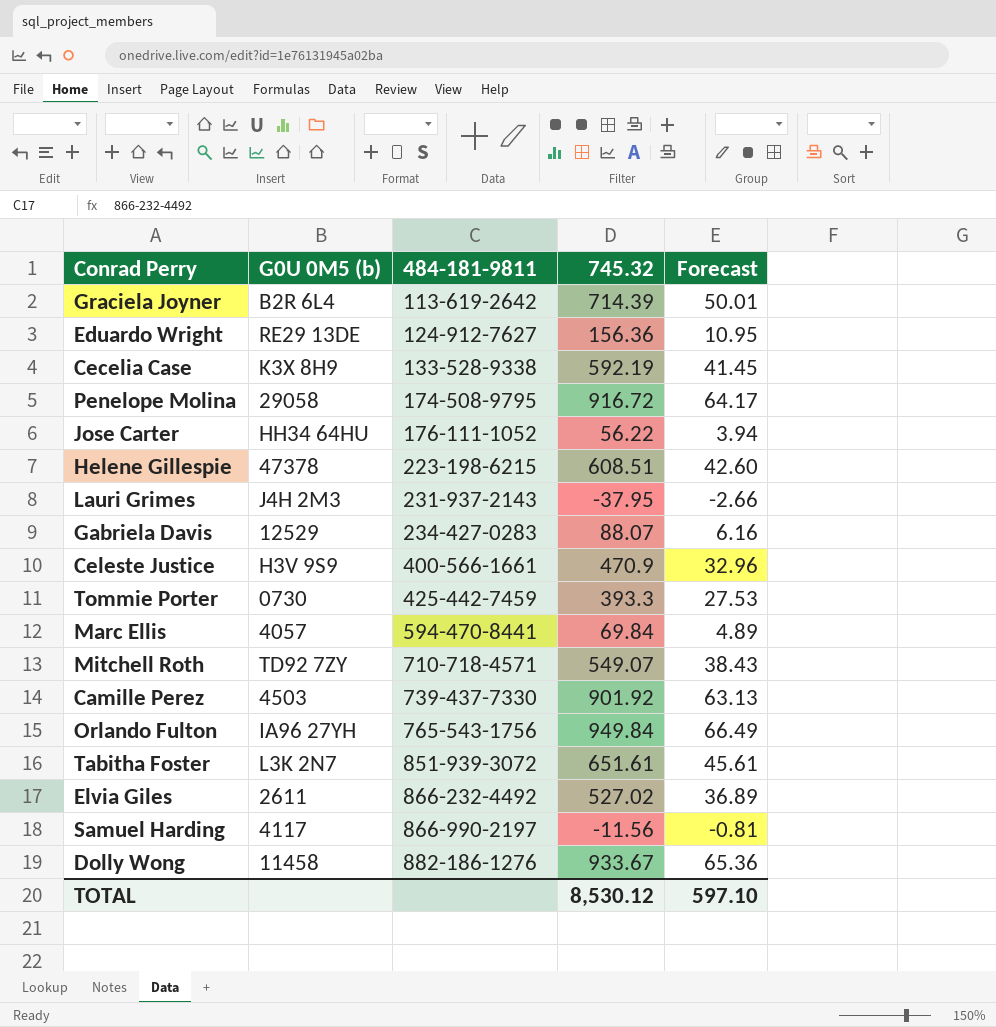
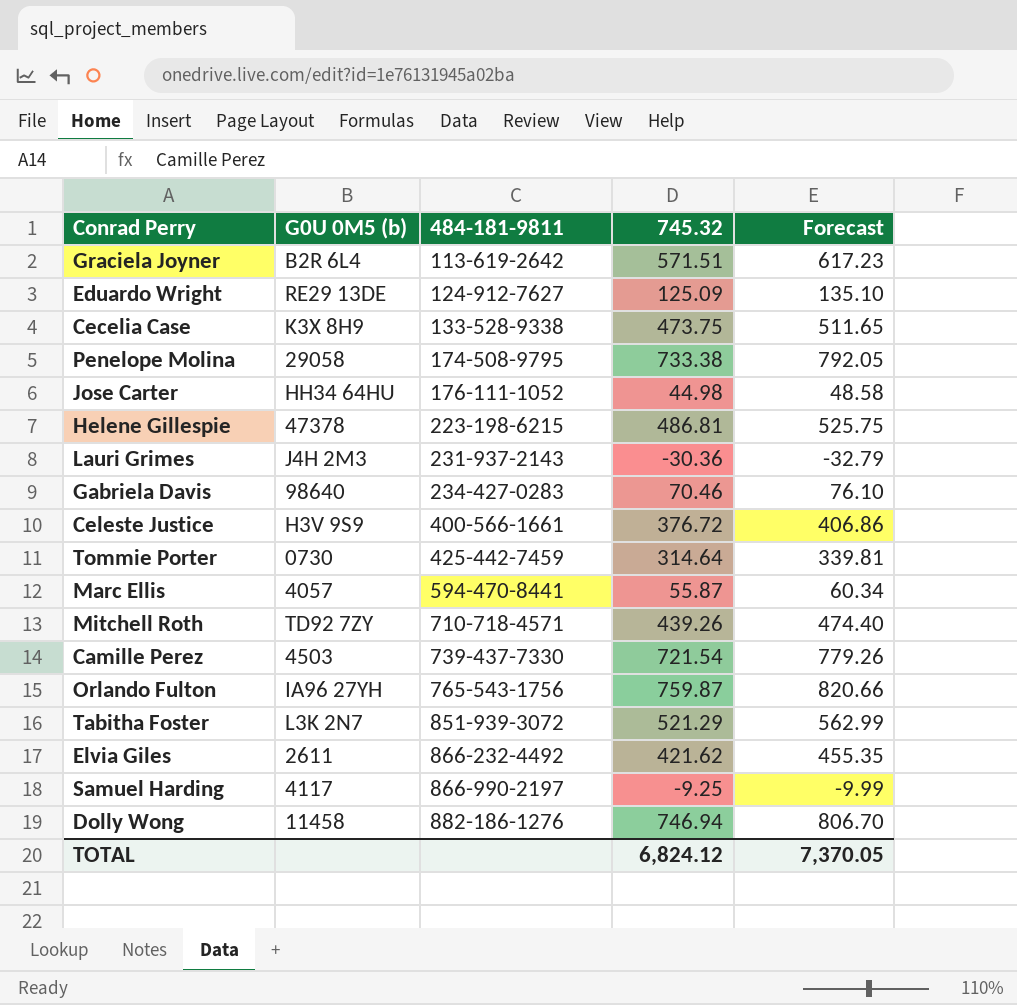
column Forecast | formula: [745.32] * 0.07 -> [745.32] * 1.08
Graciela Joyner | 745.32: 714.39 -> 571.51
Eduardo Wright | 745.32: 156.36 -> 125.09
Cecelia Case | 745.32: 592.19 -> 473.75
Penelope Molina | 745.32: 916.72 -> 733.38
Jose Carter | 745.32: 56.22 -> 44.98
Helene Gillespie | 745.32: 608.51 -> 486.81
Lauri Grimes | 745.32: -37.95 -> -30.36
Gabriela Davis | G0U 0M5 (b): 12529 -> 98640
Gabriela Davis | 745.32: 88.07 -> 70.46
Celeste Justice | 745.32: 470.9 -> 376.72
Tommie Porter | 745.32: 393.3 -> 314.64
Marc Ellis | 745.32: 69.84 -> 55.87
Mitchell Roth | 745.32: 549.07 -> 439.26
Camille Perez | 745.32: 901.92 -> 721.54
Orlando Fulton | 745.32: 949.84 -> 759.87
Tabitha Foster | 745.32: 651.61 -> 521.29
Elvia Giles | 745.32: 527.02 -> 421.62
Samuel Harding | 745.32: -11.56 -> -9.25
Dolly Wong | 745.32: 933.67 -> 746.94
TOTAL | 745.32: 8,530.12 -> 6,824.12
TOTAL | Forecast: 597.10 -> 7,370.05

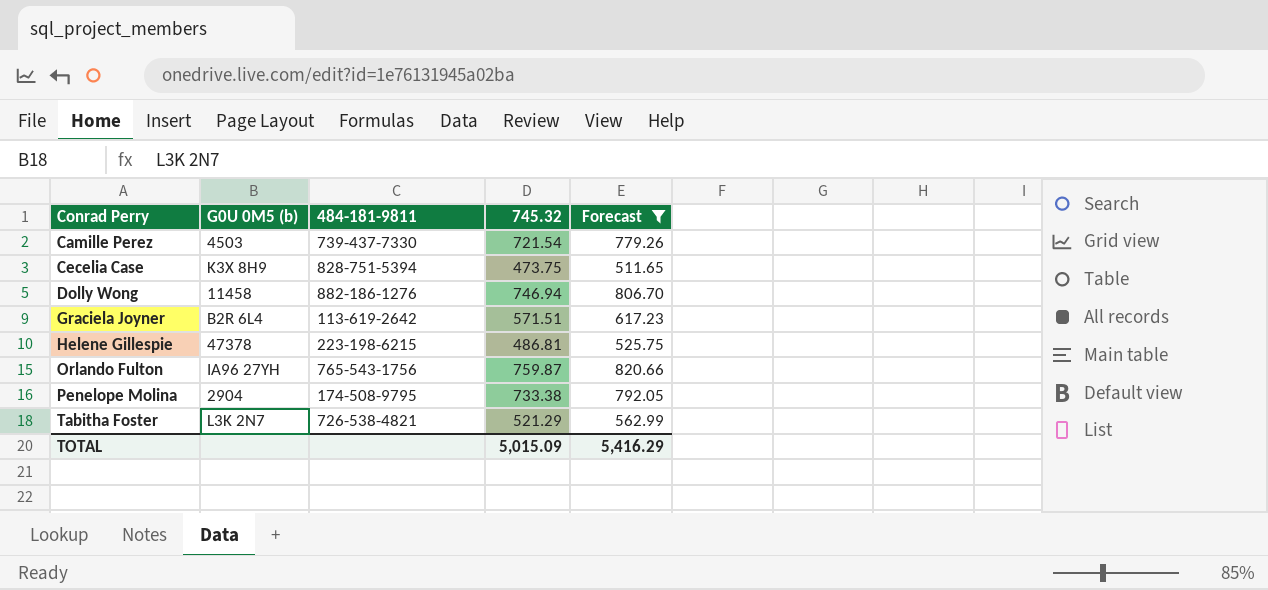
filter: none -> Forecast >= 511.65
row order: 484-181-9811 ascending -> Conrad Perry ascending
Cecelia Case | 484-181-9811: 133-528-9338 -> 828-751-5394
Penelope Molina | G0U 0M5 (b): 29058 -> 2904
Tabitha Foster | 484-181-9811: 851-939-3072 -> 726-538-4821
TOTAL | 745.32: 6,824.12 -> 5,015.09
TOTAL | Forecast: 7,370.05 -> 5,416.29

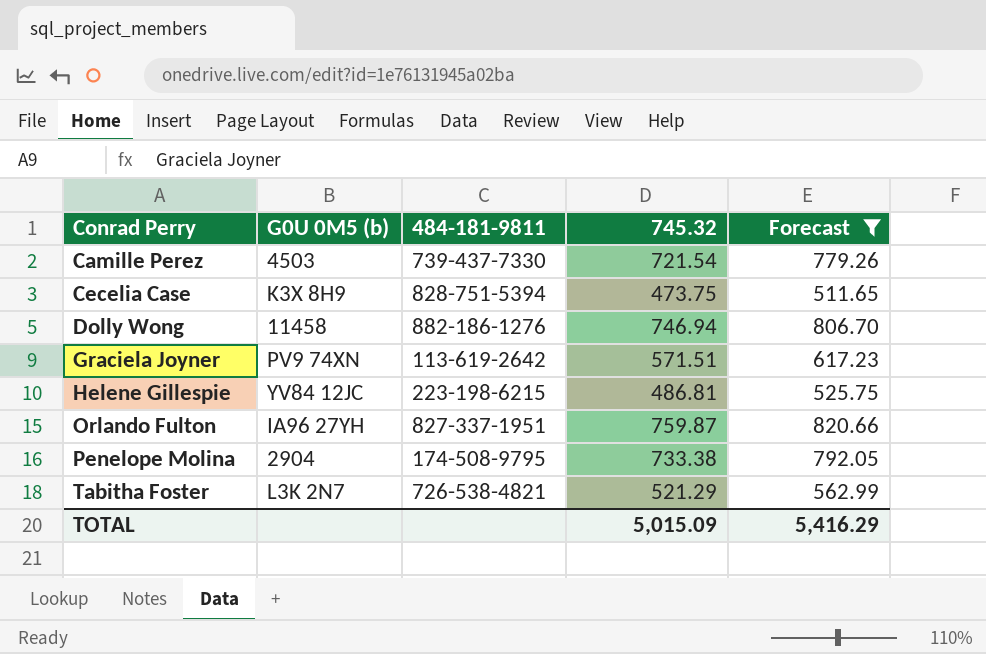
Graciela Joyner | G0U 0M5 (b): B2R 6L4 -> PV9 74XN
Helene Gillespie | G0U 0M5 (b): 47378 -> YV84 12JC
Orlando Fulton | 484-181-9811: 765-543-1756 -> 827-337-1951

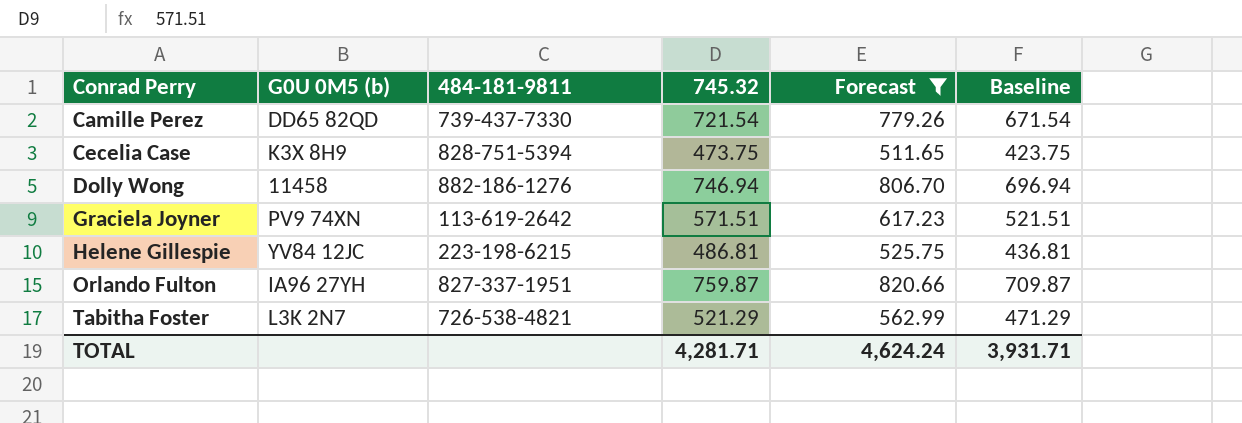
column Baseline | formula: none -> [745.32] - 50
row Penelope Molina: 2904 | 174-508-9795 | 733.38 | 792.05 -> none
Camille Perez | G0U 0M5 (b): 4503 -> DD65 82QD
TOTAL | 745.32: 5,015.09 -> 4,281.71
TOTAL | Forecast: 5,416.29 -> 4,624.24

